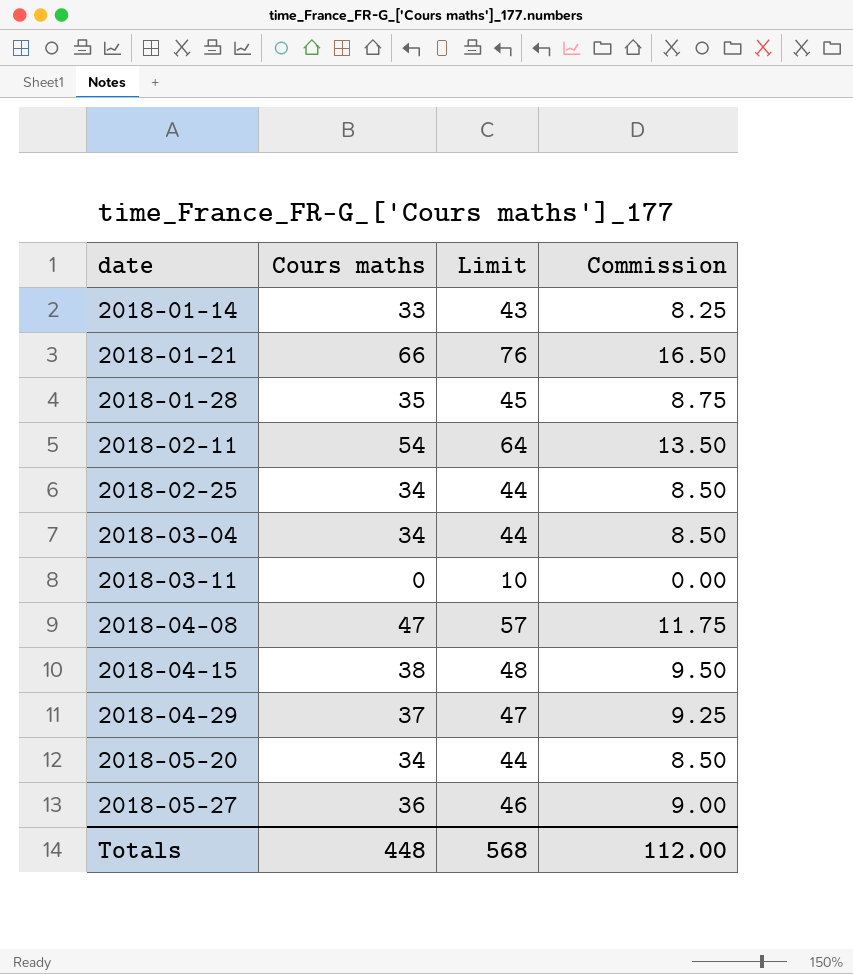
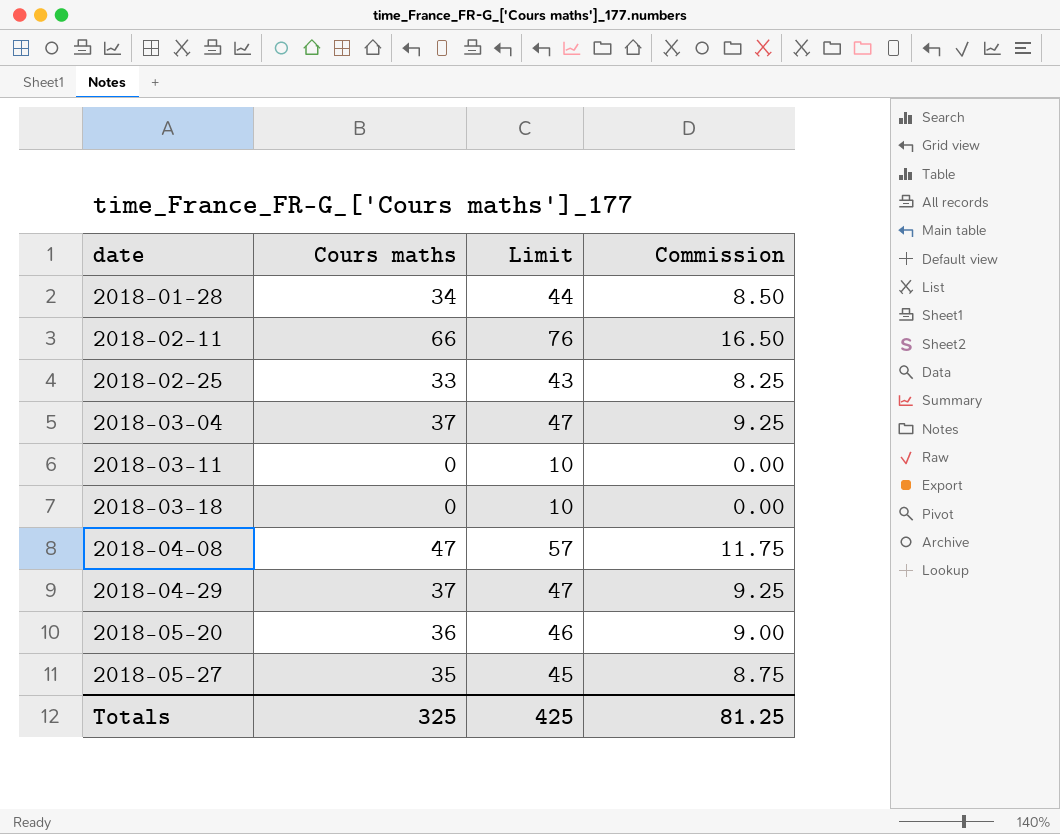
row 2018-01-14: 33 | 43 | 8.25 -> none
row 2018-01-21: 66 | 76 | 16.50 -> none
row 2018-04-15: 38 | 48 | 9.50 -> none
2018-01-28 | Cours maths: 35 -> 34
2018-01-28 | Limit: 45 -> 44
2018-01-28 | Commission: 8.75 -> 8.50
2018-02-11 | Cours maths: 54 -> 66
2018-02-11 | Limit: 64 -> 76
2018-02-11 | Commission: 13.50 -> 16.50
2018-02-25 | Cours maths: 34 -> 33
2018-02-25 | Limit: 44 -> 43
2018-02-25 | Commission: 8.50 -> 8.25
2018-03-04 | Cours maths: 34 -> 37
2018-03-04 | Limit: 44 -> 47
2018-03-04 | Commission: 8.50 -> 9.25
row 2018-03-18: none -> 0 | 10 | 0.00
2018-05-20 | Cours maths: 34 -> 36
2018-05-20 | Limit: 44 -> 46
2018-05-20 | Commission: 8.50 -> 9.00
2018-05-27 | Cours maths: 36 -> 35
2018-05-27 | Limit: 46 -> 45
2018-05-27 | Commission: 9.00 -> 8.75
Totals | Cours maths: 448 -> 325
Totals | Limit: 568 -> 425
Totals | Commission: 112.00 -> 81.25

